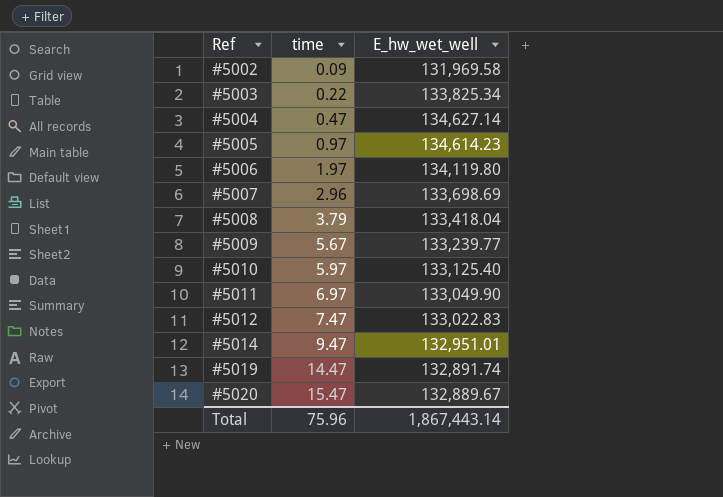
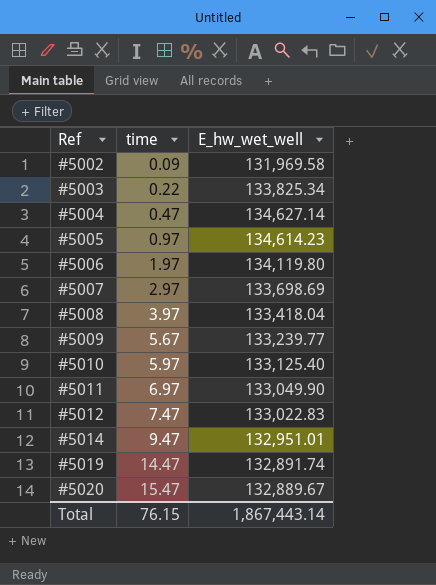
#5007 | time: 2.96 -> 2.97
#5008 | time: 3.79 -> 3.97
Total | time: 75.96 -> 76.15

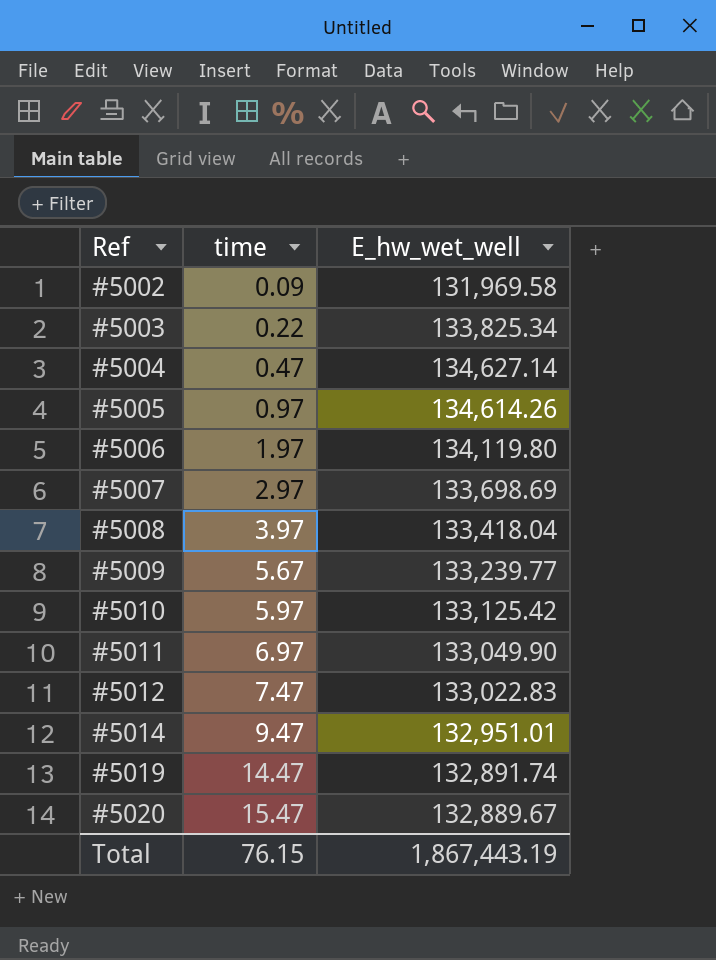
#5005 | E_hw_wet_well: 134,614.23 -> 134,614.26
#5010 | E_hw_wet_well: 133,125.40 -> 133,125.42
Total | E_hw_wet_well: 1,867,443.14 -> 1,867,443.19

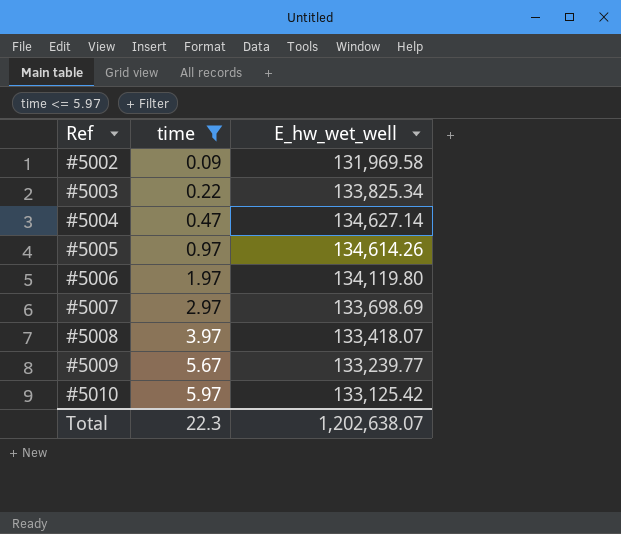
filter: none -> time <= 5.97
#5008 | E_hw_wet_well: 133,418.04 -> 133,418.07
Total | time: 76.15 -> 22.3
Total | E_hw_wet_well: 1,867,443.19 -> 1,202,638.07

